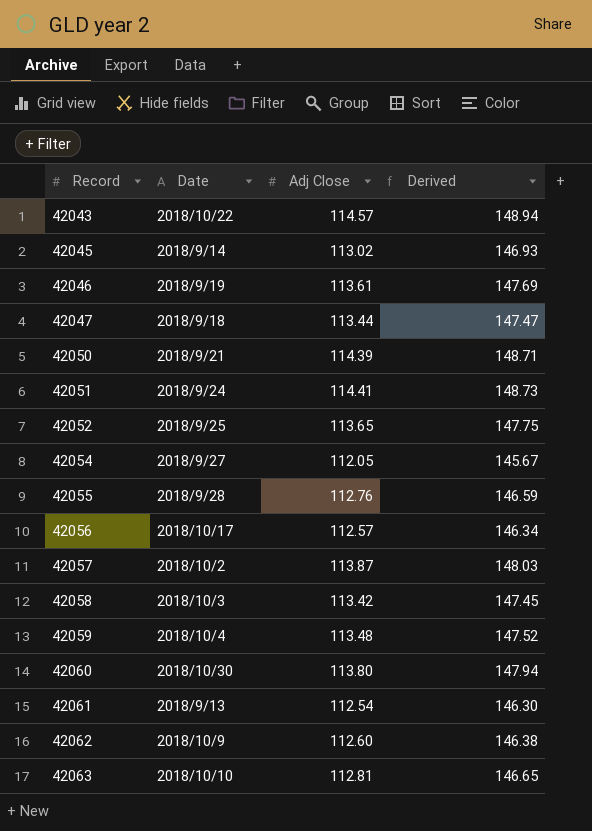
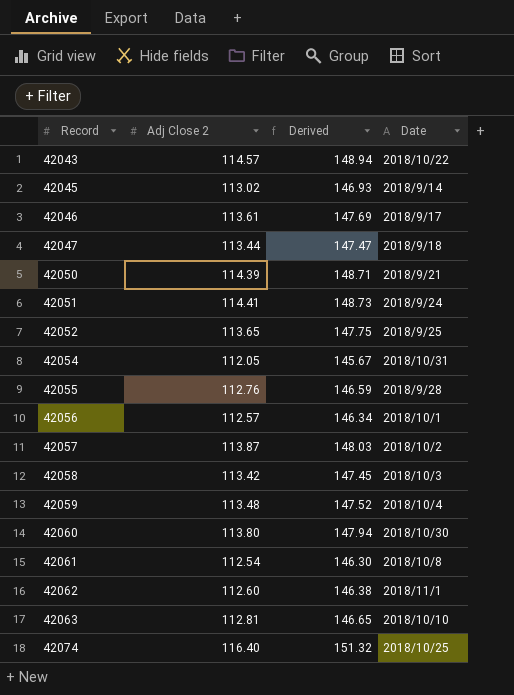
column name: Adj Close -> Adj Close 2
column Date | position: 2 -> 4
42046 | Date: 2018/9/19 -> 2018/9/17
42054 | Date: 2018/9/27 -> 2018/10/31
42056 | Date: 2018/10/17 -> 2018/10/1
42061 | Date: 2018/9/13 -> 2018/10/8
42062 | Date: 2018/10/9 -> 2018/11/1
row 42074: none -> 116.40 | 151.32 | 2018/10/25

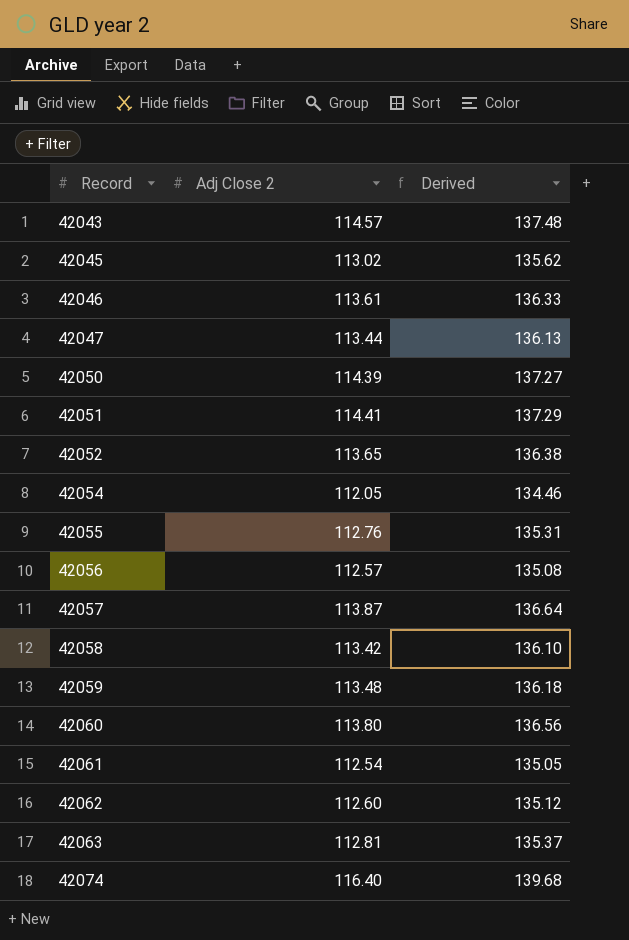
column Date | position: 4 -> none
column Derived | formula: [Adj Close 2] * 1.3 -> [Adj Close 2] * 1.2

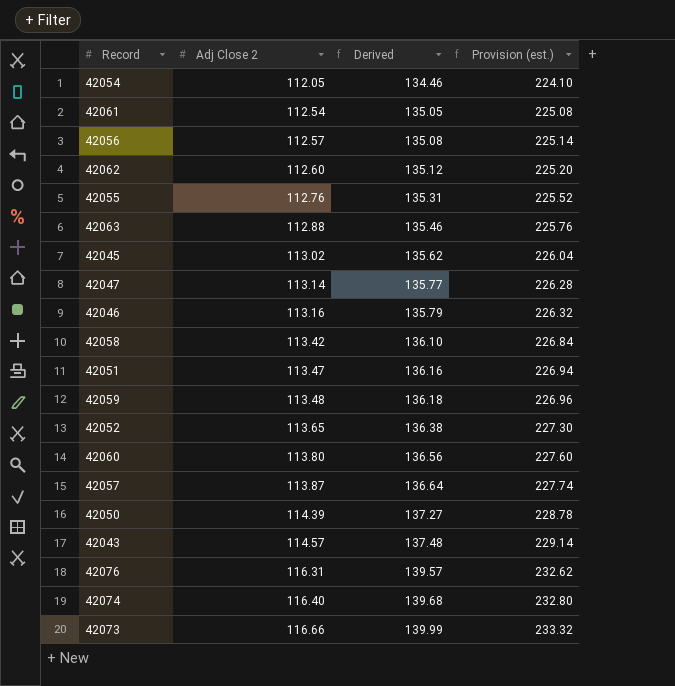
row order: Record ascending -> Adj Close 2 ascending
column Provision (est.) | formula: none -> [Adj Close 2] * 2
42063 | Adj Close 2: 112.81 -> 112.88
42063 | Derived: 135.37 -> 135.46
42047 | Adj Close 2: 113.44 -> 113.14
42047 | Derived: 136.13 -> 135.77
42046 | Adj Close 2: 113.61 -> 113.16
42046 | Derived: 136.33 -> 135.79
42051 | Adj Close 2: 114.41 -> 113.47
42051 | Derived: 137.29 -> 136.16
row 42076: none -> 116.31 | 139.57 | 232.62
row 42073: none -> 116.66 | 139.99 | 233.32

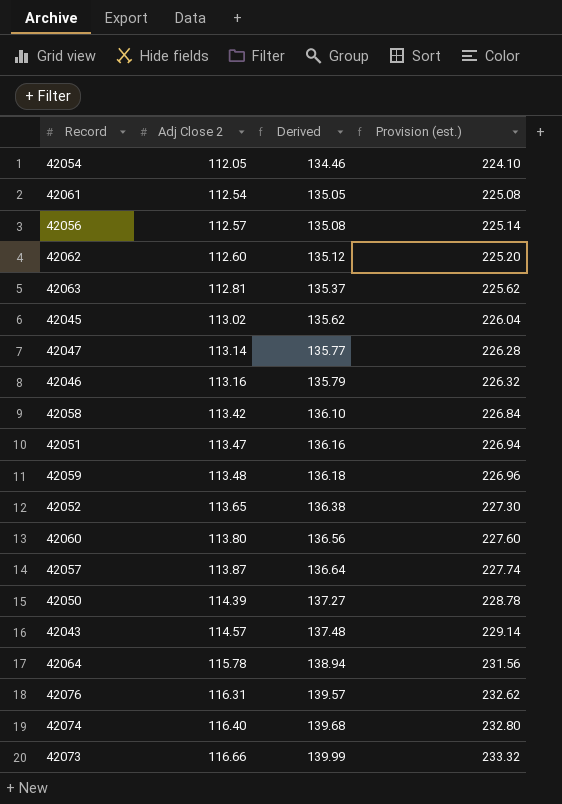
row 42055: 112.76 | 135.31 | 225.52 -> none
42063 | Adj Close 2: 112.88 -> 112.81
42063 | Derived: 135.46 -> 135.37
42063 | Provision (est.): 225.76 -> 225.62
row 42064: none -> 115.78 | 138.94 | 231.56

